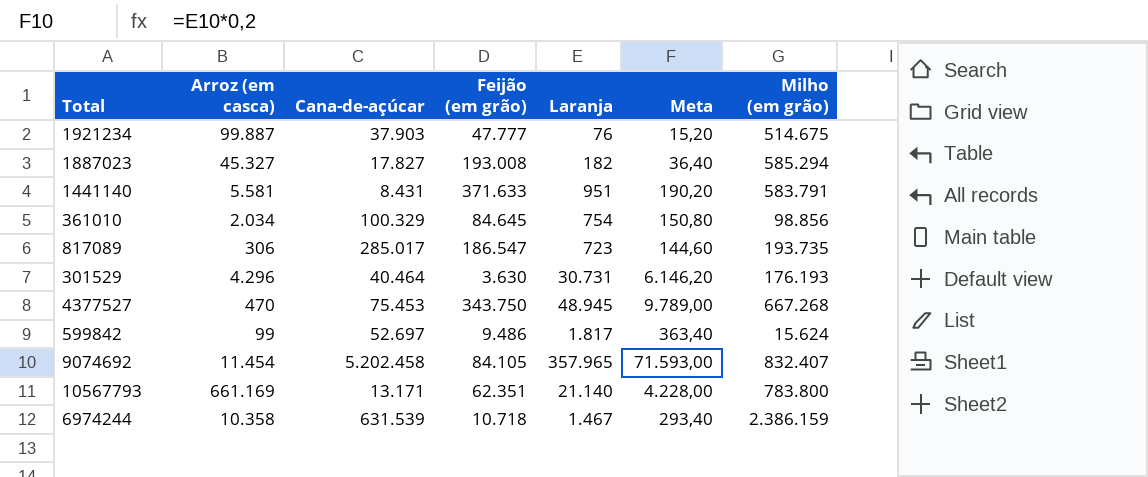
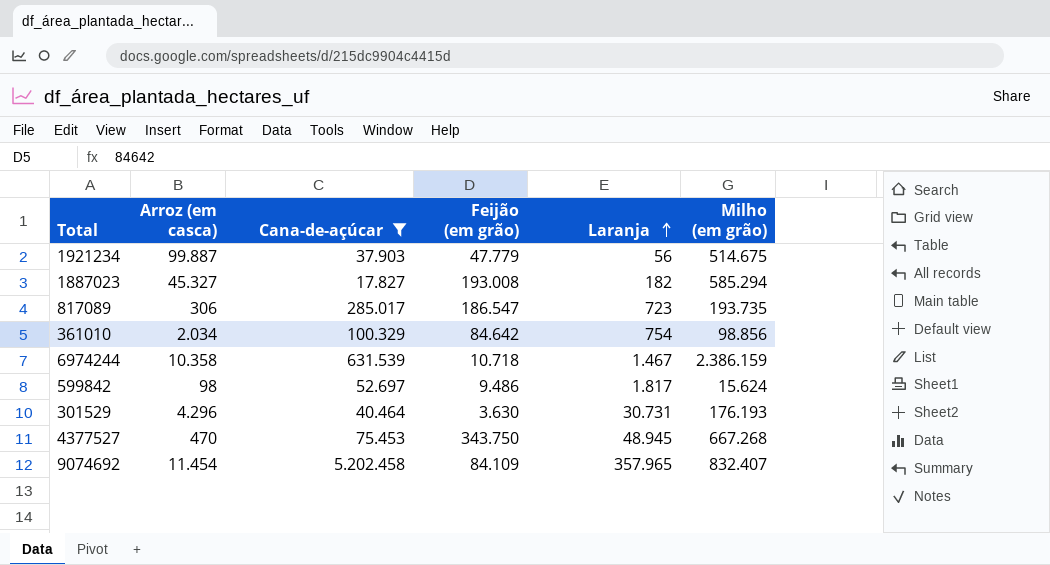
filter: none -> Cana-de-açúcar >= 17.827
row order: none -> Laranja ascending
column Meta | formula: [Laranja] * 0,2 -> none
1921234 | Feijão (em grão): 47.777 -> 47.779
1921234 | Laranja: 76 -> 56
361010 | Feijão (em grão): 84.645 -> 84.642
599842 | Arroz (em casca): 99 -> 98
9074692 | Feijão (em grão): 84.105 -> 84.109

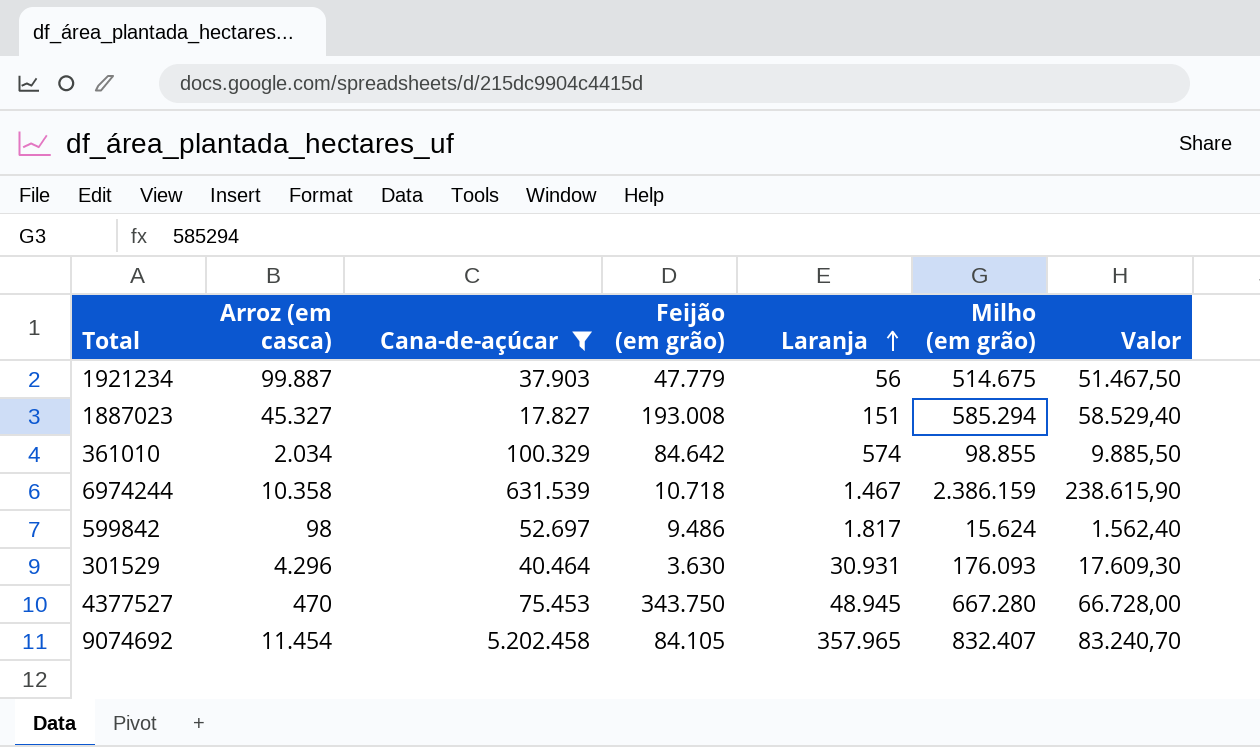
column Valor | formula: none -> [Milho (em grão)] * 0,1
row 817089: 306 | 285.017 | 186.547 | 723 | 193.735 -> none
1887023 | Laranja: 182 -> 151
361010 | Laranja: 754 -> 574
361010 | Milho (em grão): 98.856 -> 98.855
301529 | Laranja: 30.731 -> 30.931
301529 | Milho (em grão): 176.193 -> 176.093
4377527 | Milho (em grão): 667.268 -> 667.280
9074692 | Feijão (em grão): 84.109 -> 84.105

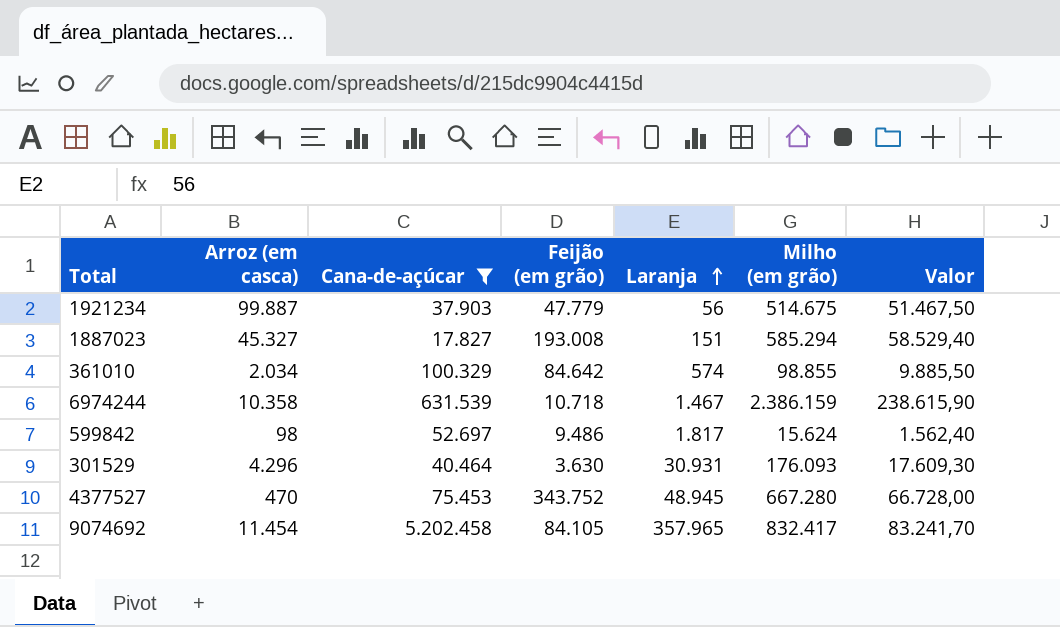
4377527 | Feijão (em grão): 343.750 -> 343.752
9074692 | Milho (em grão): 832.407 -> 832.417
9074692 | Valor: 83.240,70 -> 83.241,70

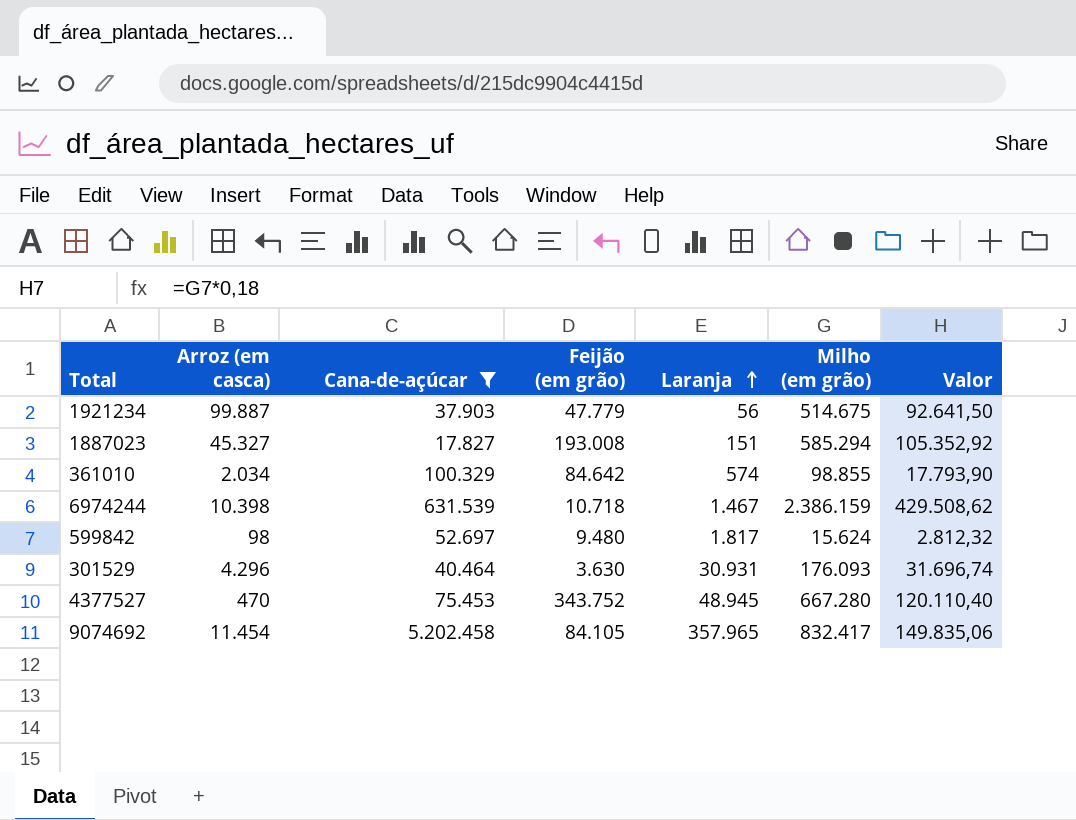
column Valor | formula: [Milho (em grão)] * 0,1 -> [Milho (em grão)] * 0,18
6974244 | Arroz (em casca): 10.358 -> 10.398
599842 | Feijão (em grão): 9.486 -> 9.480

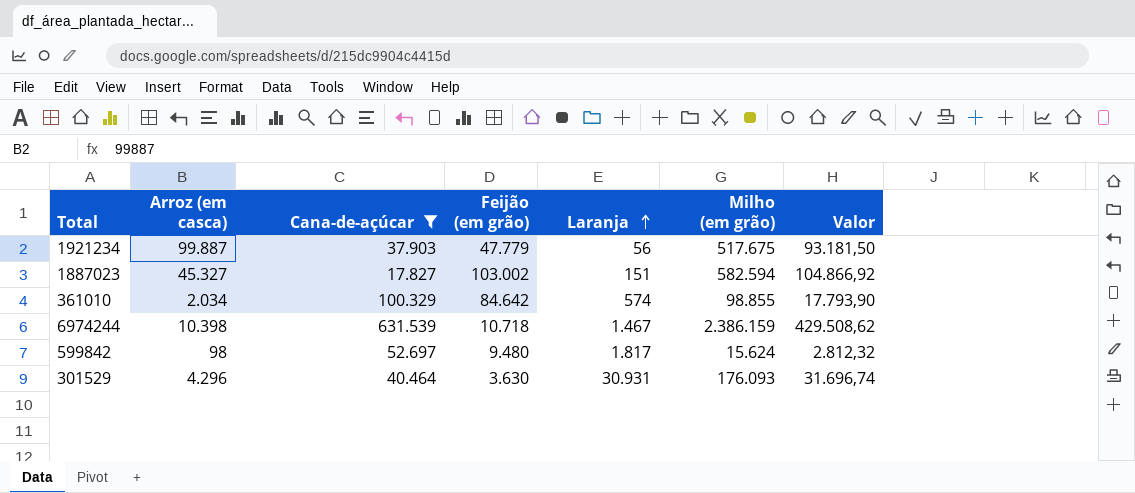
row 4377527: 470 | 75.453 | 343.752 | 48.945 | 667.280 | 120.110,40 -> none
row 9074692: 11.454 | 5.202.458 | 84.105 | 357.965 | 832.417 | 149.835,06 -> none
1921234 | Milho (em grão): 514.675 -> 517.675
1921234 | Valor: 92.641,50 -> 93.181,50
1887023 | Feijão (em grão): 193.008 -> 103.002
1887023 | Milho (em grão): 585.294 -> 582.594
1887023 | Valor: 105.352,92 -> 104.866,92

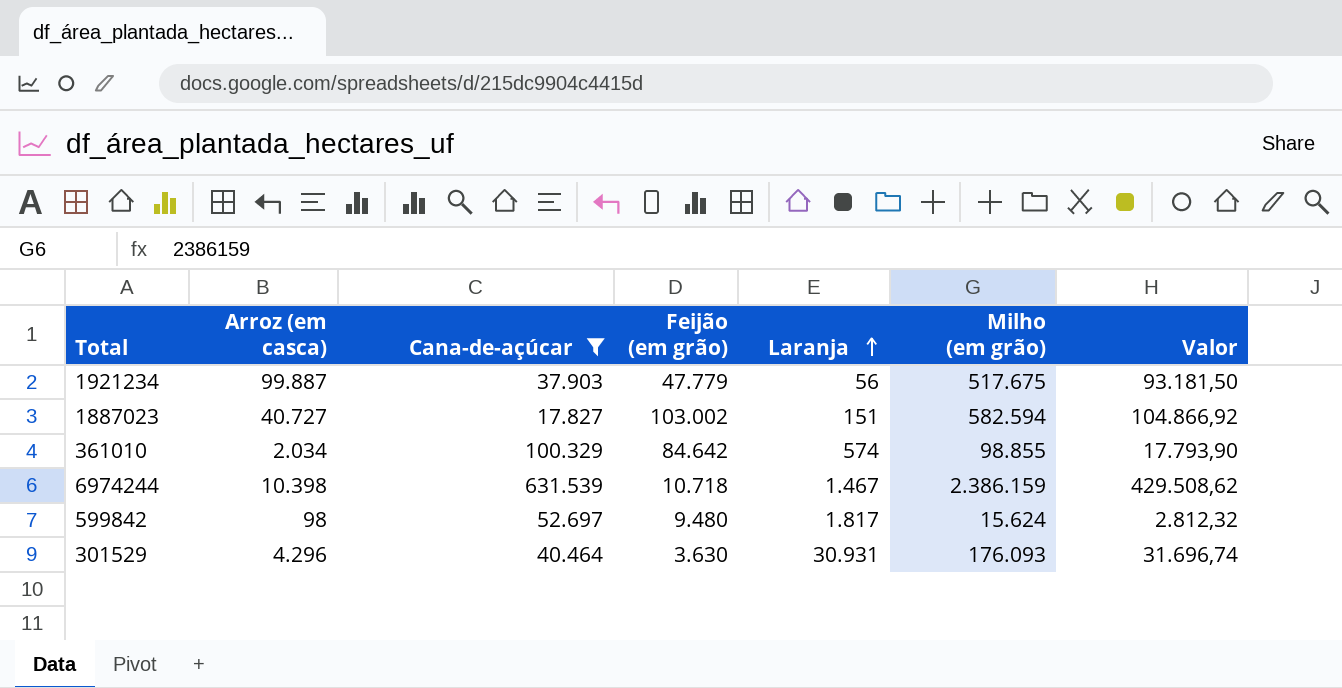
1887023 | Arroz (em casca): 45.327 -> 40.727

